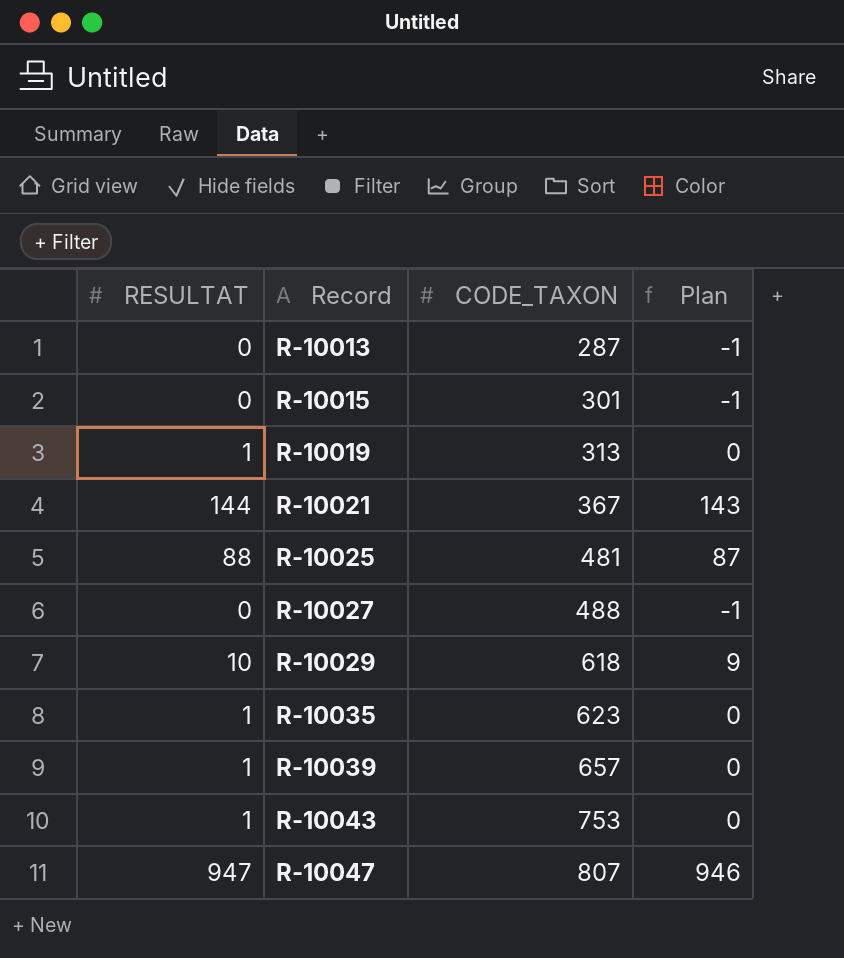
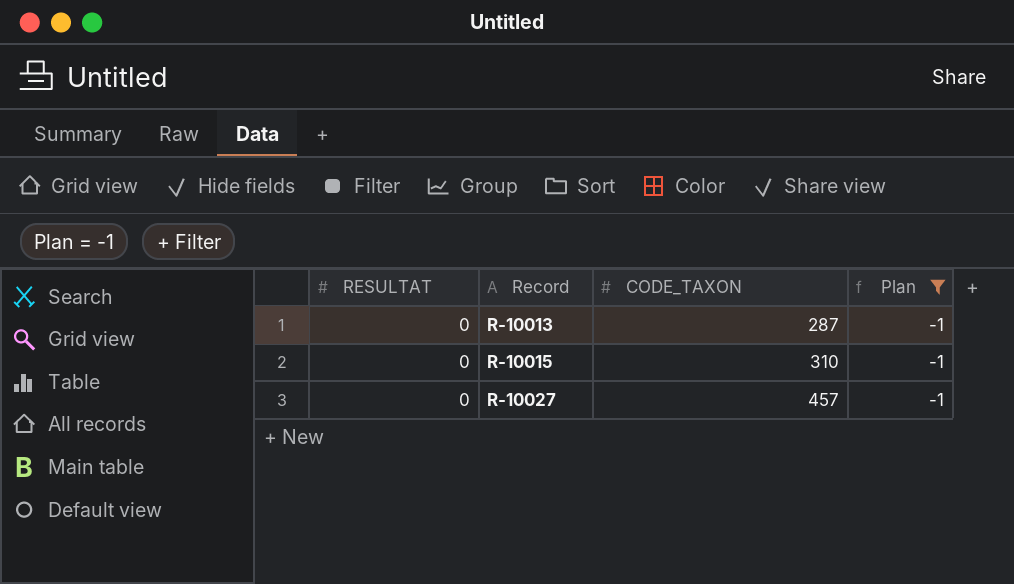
filter: none -> Plan = -1
R-10015 | CODE_TAXON: 301 -> 310
R-10027 | CODE_TAXON: 488 -> 457

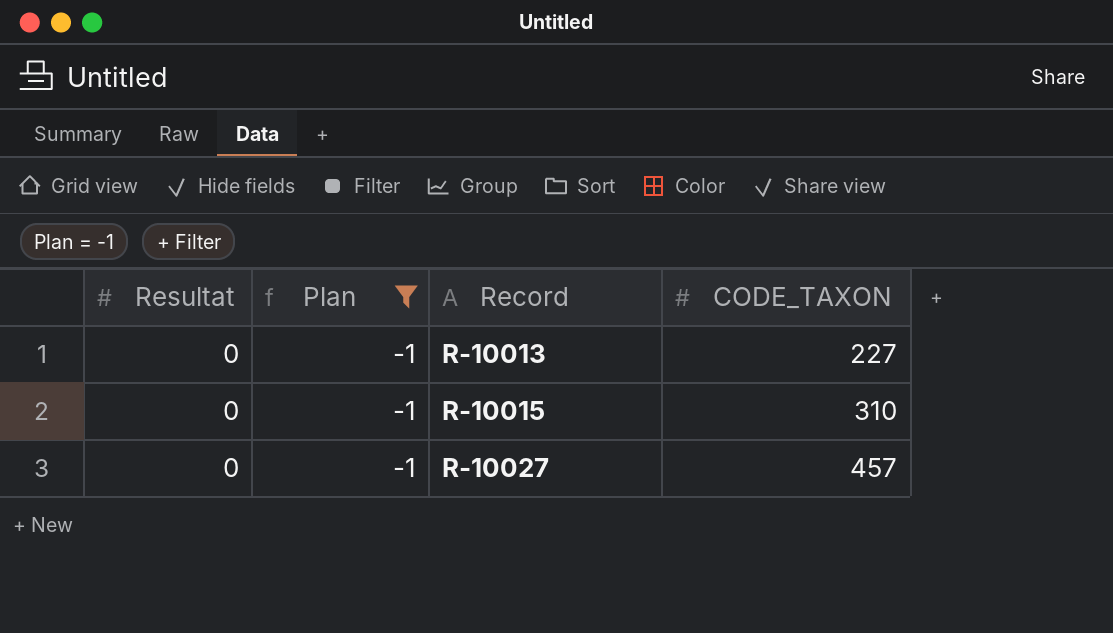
column name: RESULTAT -> Resultat
column Plan | position: 4 -> 2
R-10013 | CODE_TAXON: 287 -> 227

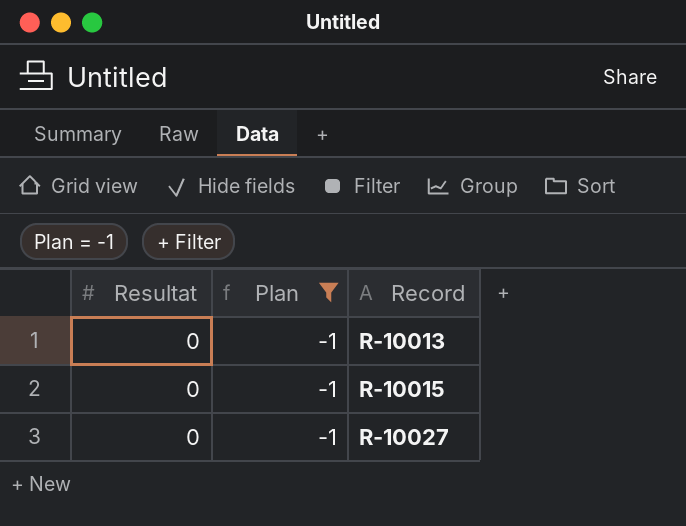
column CODE_TAXON | position: 4 -> none

